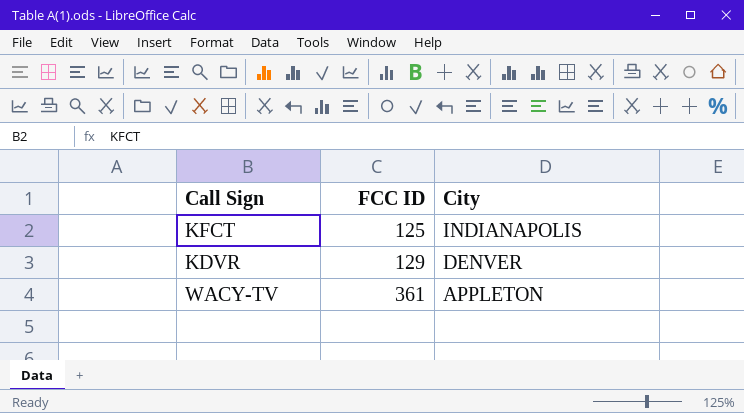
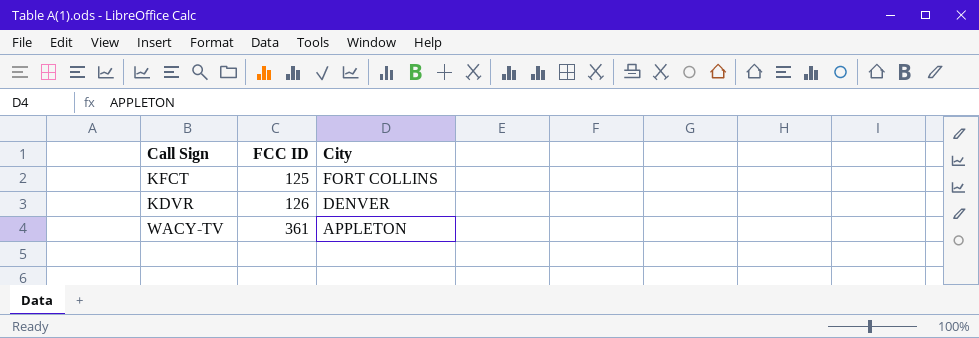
KFCT | City: INDIANAPOLIS -> FORT COLLINS
KDVR | FCC ID: 129 -> 126

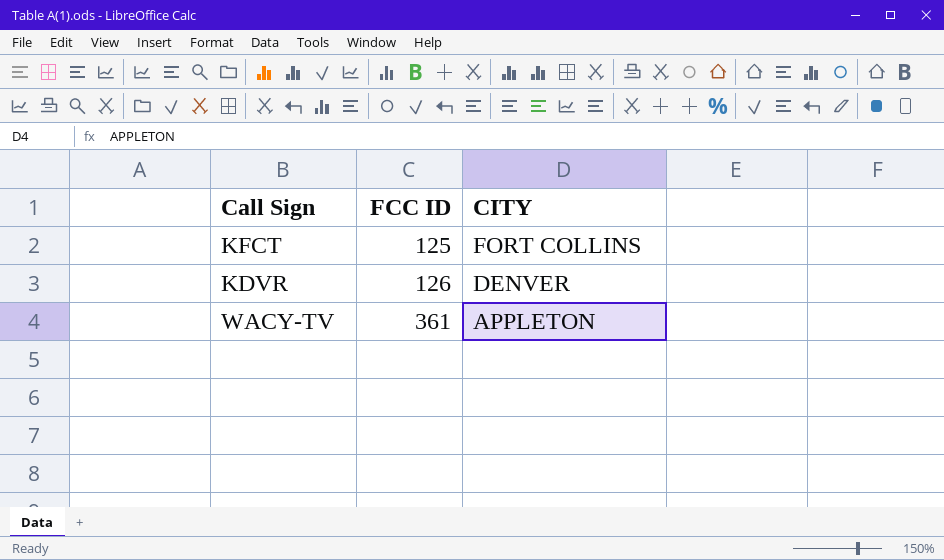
column name: City -> CITY

